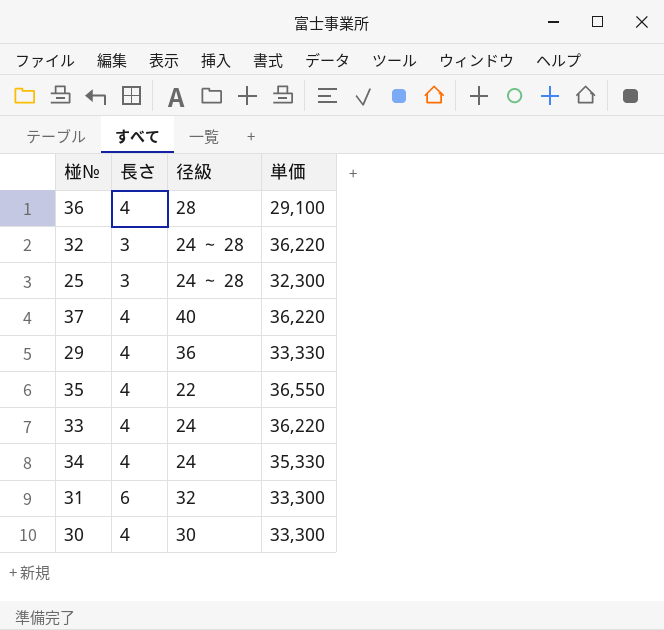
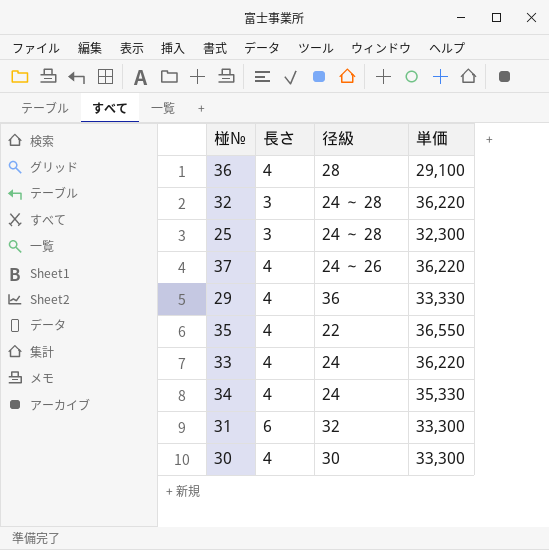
37 | 径級: 40 -> 24 ～ 26

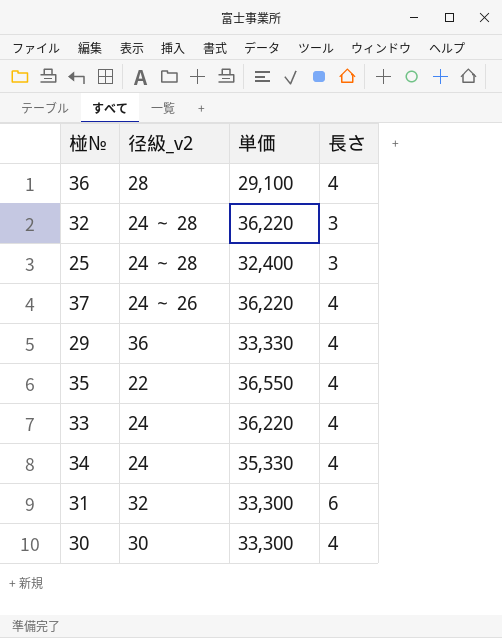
column name: 径級 -> 径級_v2
column 長さ | position: 2 -> 4
25 | 単価: 32,300 -> 32,400

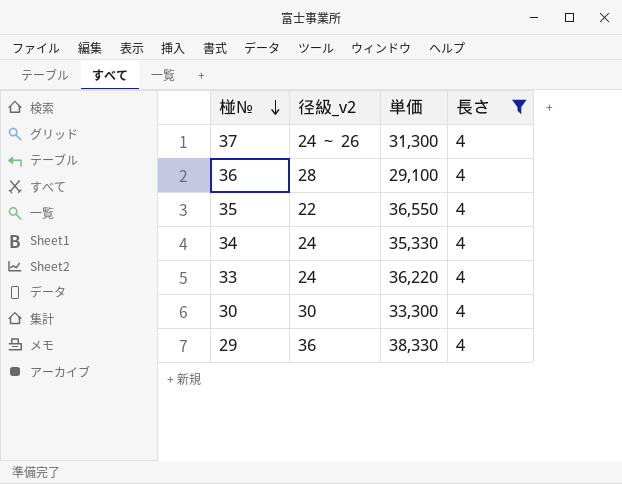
filter: none -> 長さ = 4
row order: none -> 椪№ descending
37 | 単価: 36,220 -> 31,300
29 | 単価: 33,330 -> 38,330

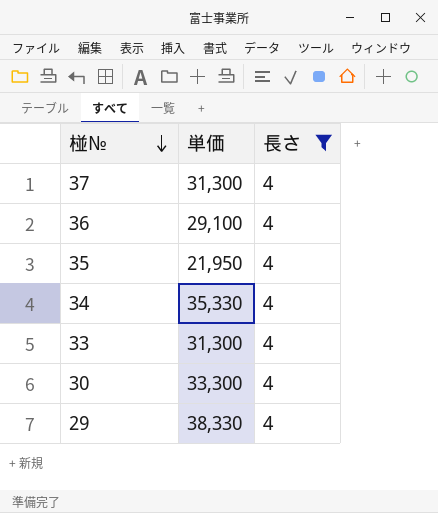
column 径級_v2 | position: 2 -> none
35 | 単価: 36,550 -> 21,950
33 | 単価: 36,220 -> 31,300

